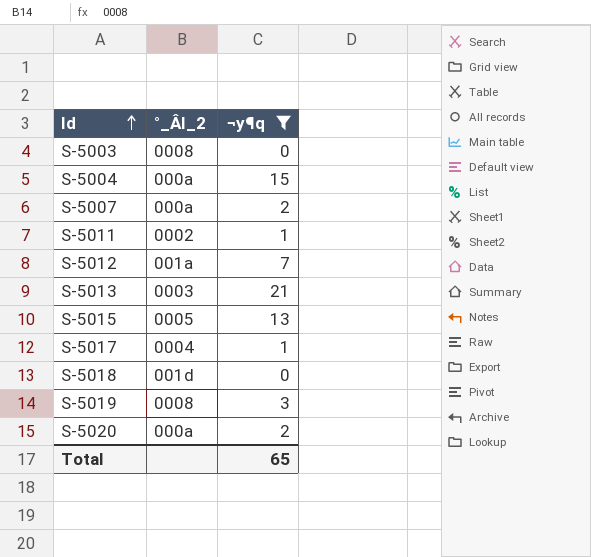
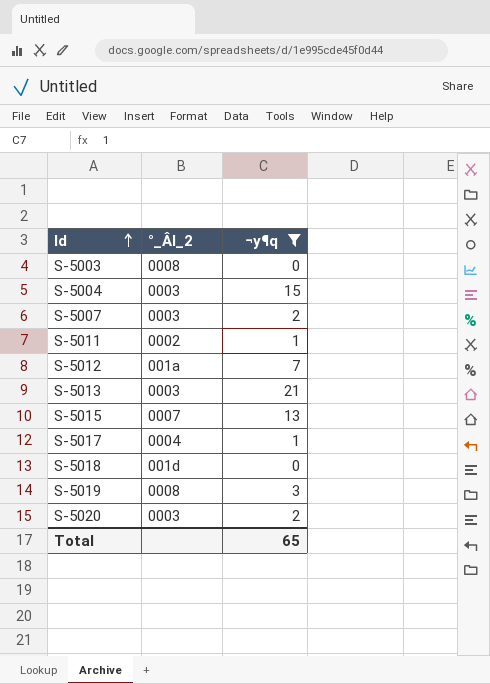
S-5004 | °_ÂI_2: 000a -> 0003
S-5007 | °_ÂI_2: 000a -> 0003
S-5015 | °_ÂI_2: 0005 -> 0007
S-5020 | °_ÂI_2: 000a -> 0003

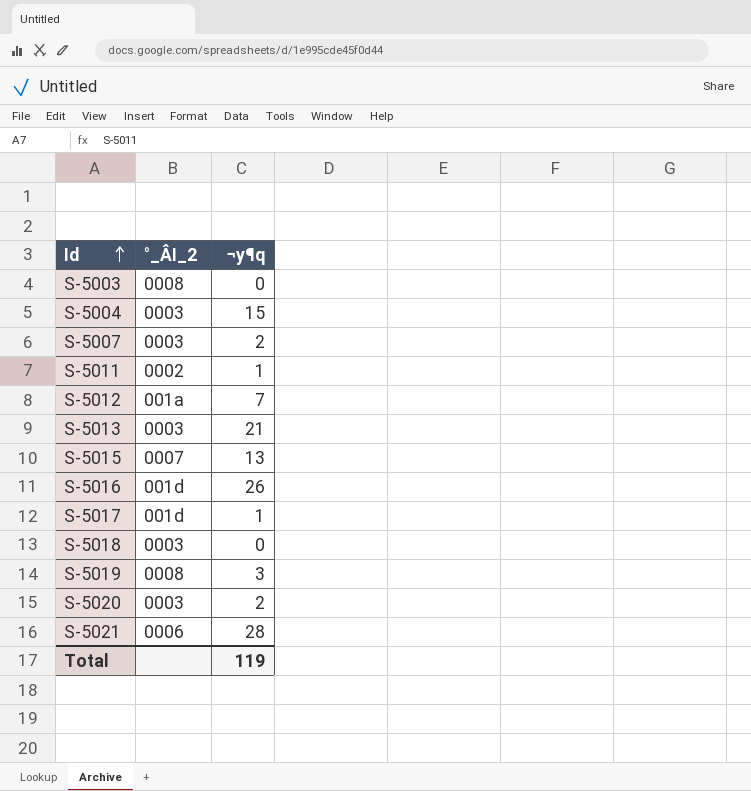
filter: ¬y¶q <= 21 -> none
S-5017 | °_ÂI_2: 0004 -> 001d
S-5018 | °_ÂI_2: 001d -> 0003
Total | ¬y¶q: 65 -> 119

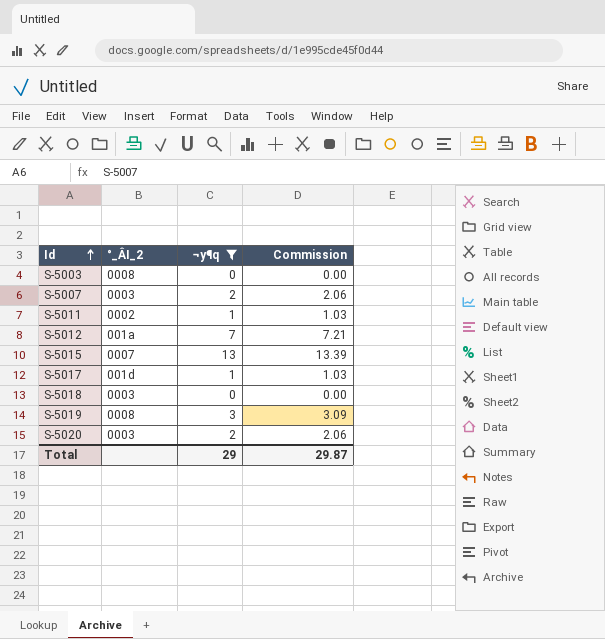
filter: none -> ¬y¶q <= 13
column Commission | formula: none -> [¬y¶q] * 1.03
Total | ¬y¶q: 119 -> 29

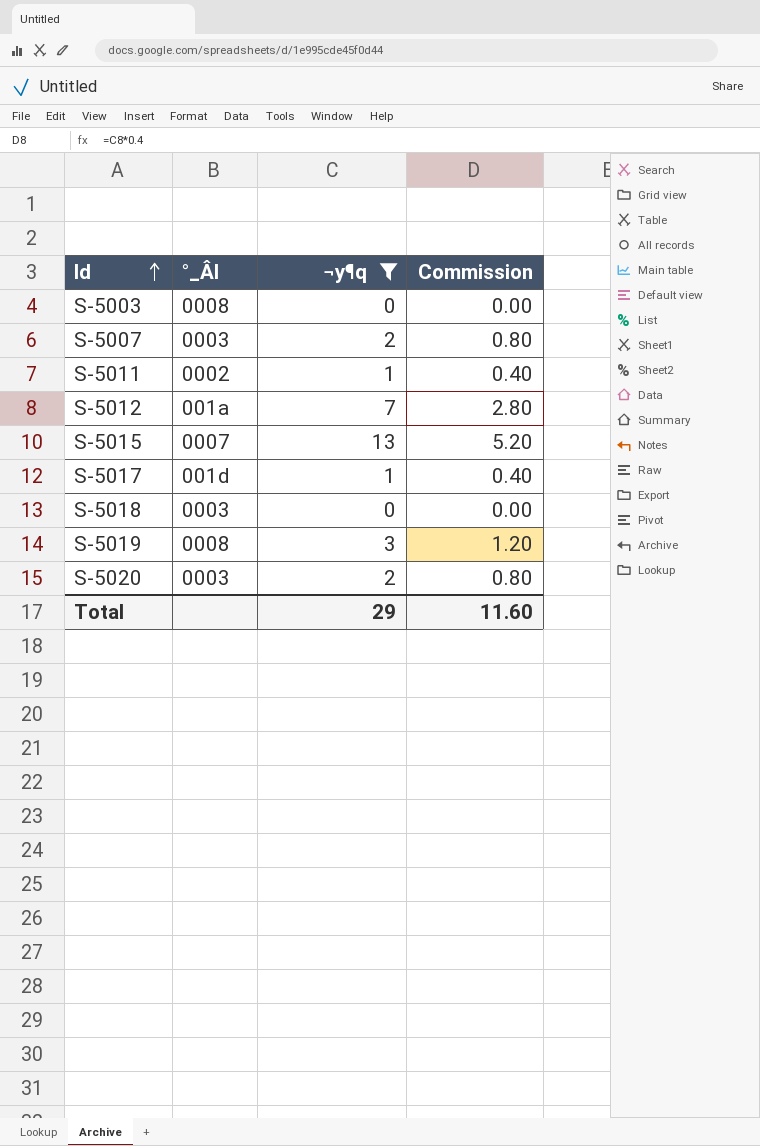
column name: °_ÂI_2 -> °_ÂI
column Commission | formula: [¬y¶q] * 1.03 -> [¬y¶q] * 0.4
Total | Commission: 29.87 -> 11.60

